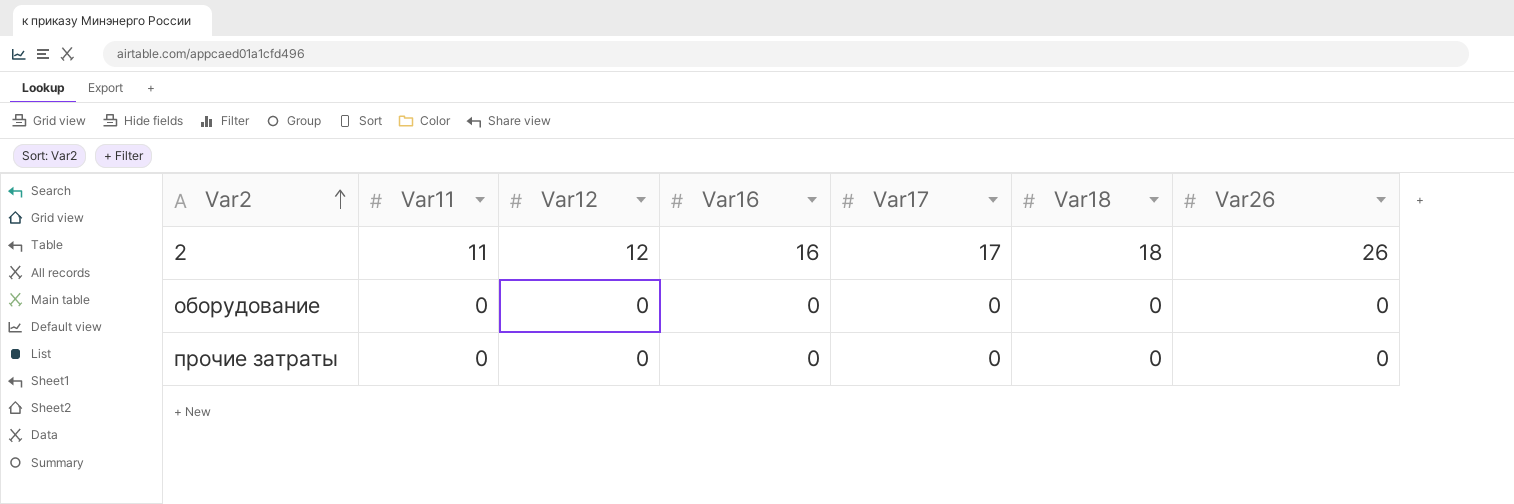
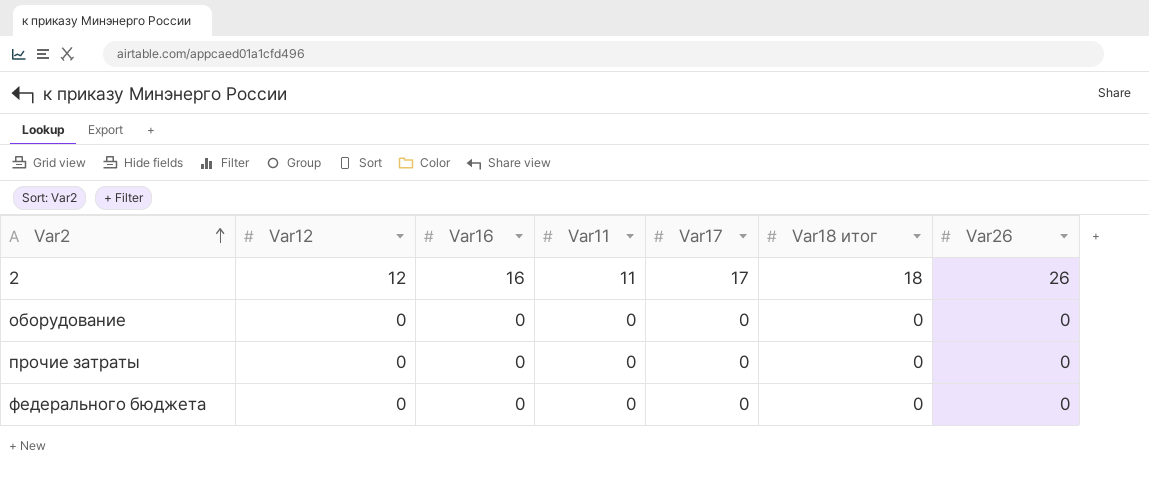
column Var11 | position: 2 -> 4
column name: Var18 -> Var18 итог
row федерального бюджета: none -> 0 | 0 | 0 | 0 | 0 | 0

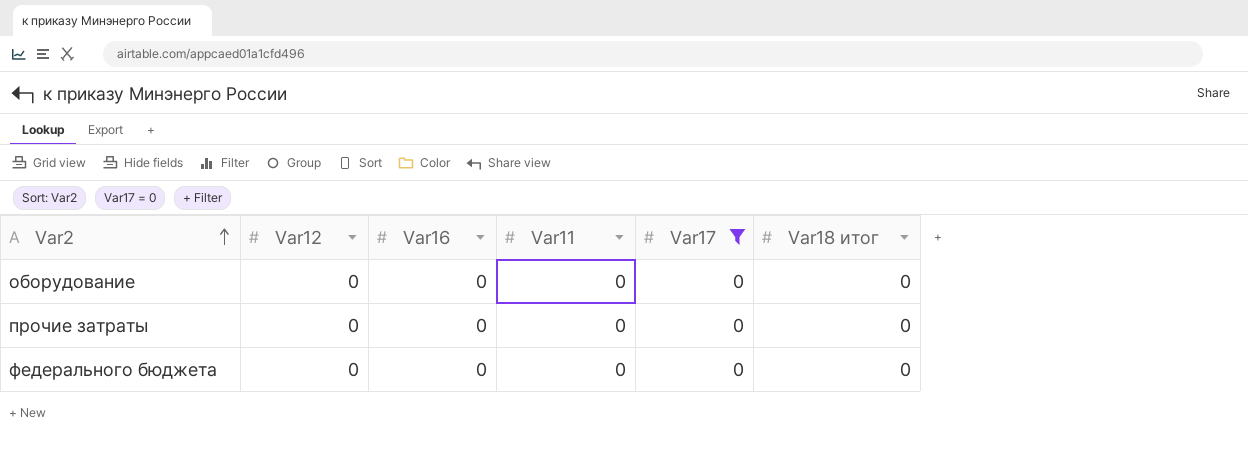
filter: none -> Var17 = 0
column Var26 | position: 7 -> none

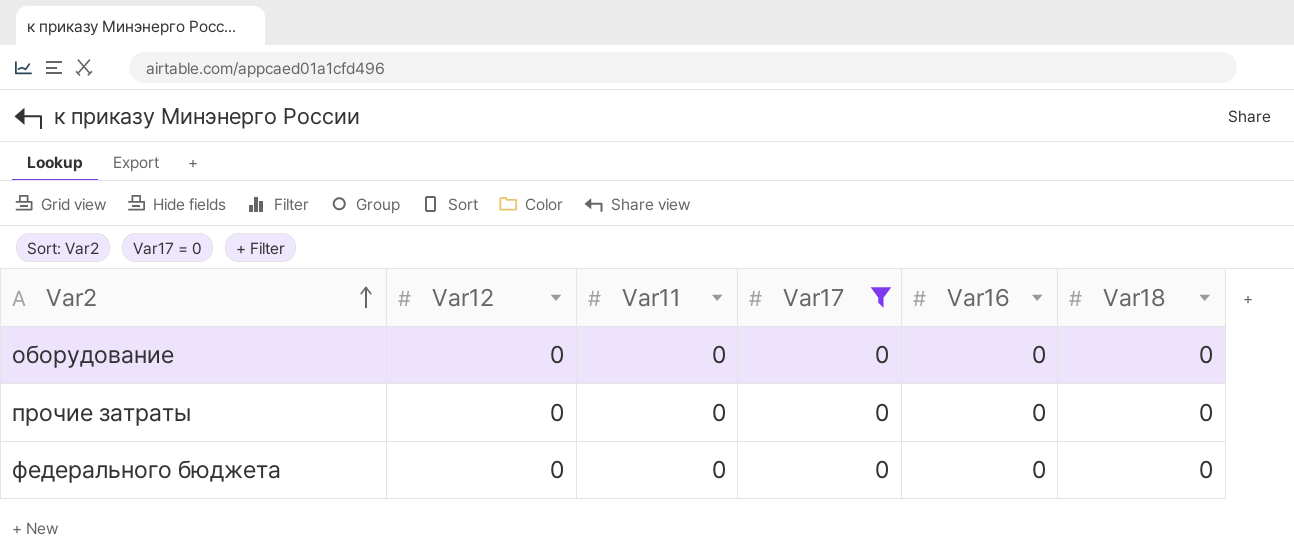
column Var16 | position: 3 -> 5
column name: Var18 итог -> Var18

